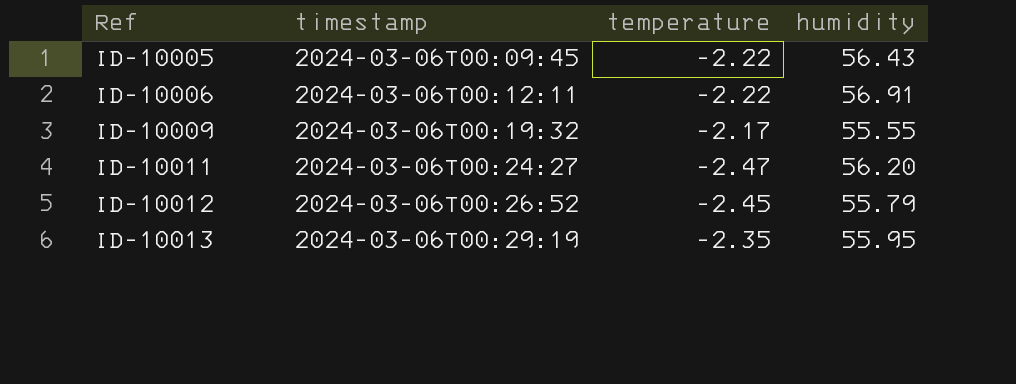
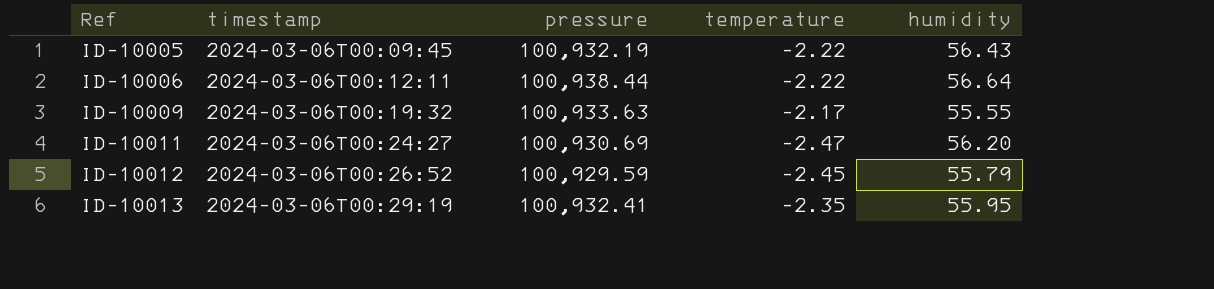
column pressure | position: none -> 3
ID-10006 | humidity: 56.91 -> 56.64

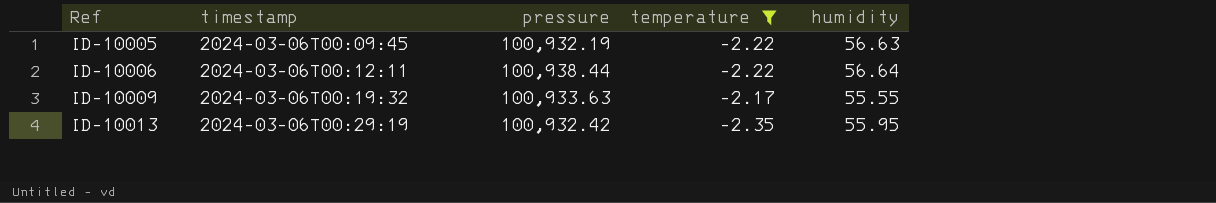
filter: none -> temperature >= -2.35
ID-10005 | humidity: 56.43 -> 56.63
ID-10013 | pressure: 100,932.41 -> 100,932.42

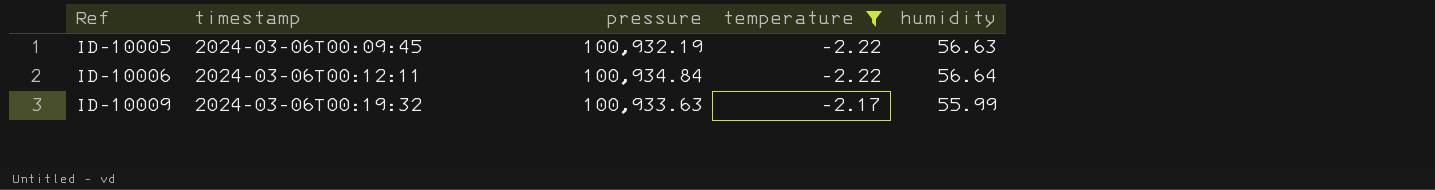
row ID-10013: 2024-03-06T00:29:19 | 100,932.42 | -2.35 | 55.95 -> none
ID-10006 | pressure: 100,938.44 -> 100,934.84
ID-10009 | humidity: 55.55 -> 55.99

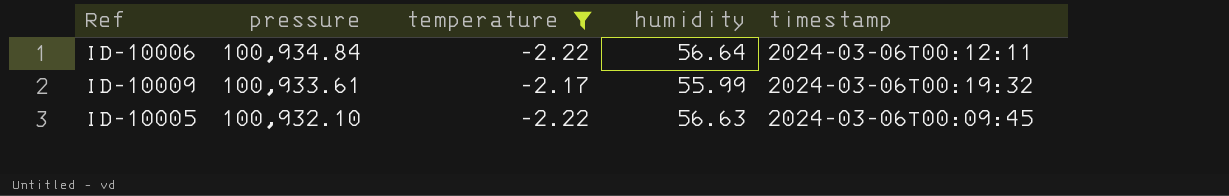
row order: Ref ascending -> pressure descending
column timestamp | position: 2 -> 5
ID-10009 | pressure: 100,933.63 -> 100,933.61
ID-10005 | pressure: 100,932.19 -> 100,932.10

